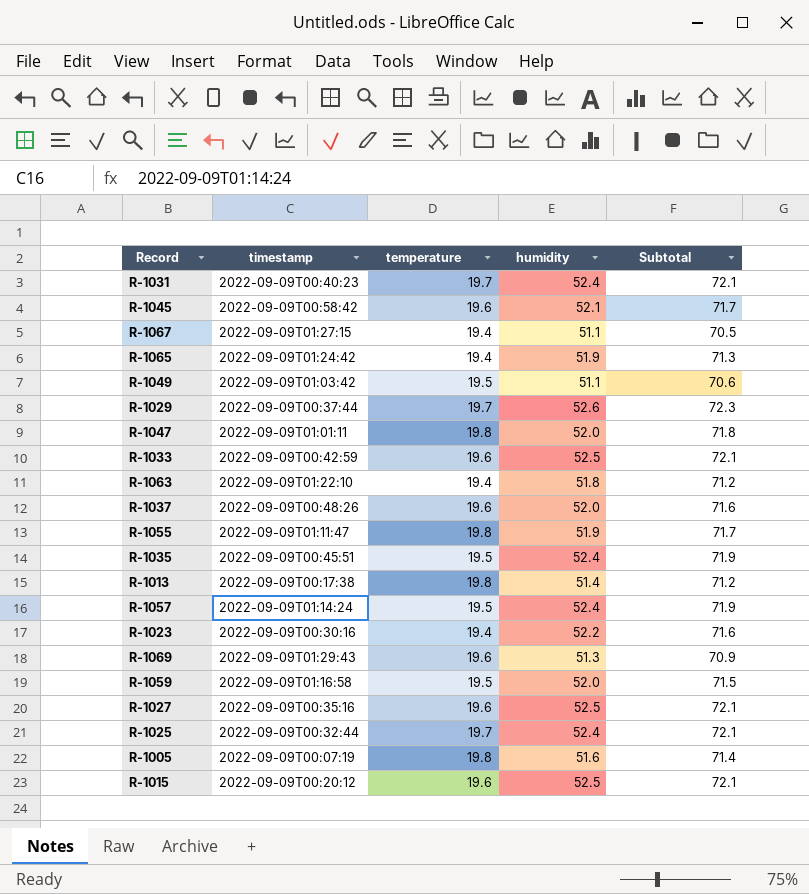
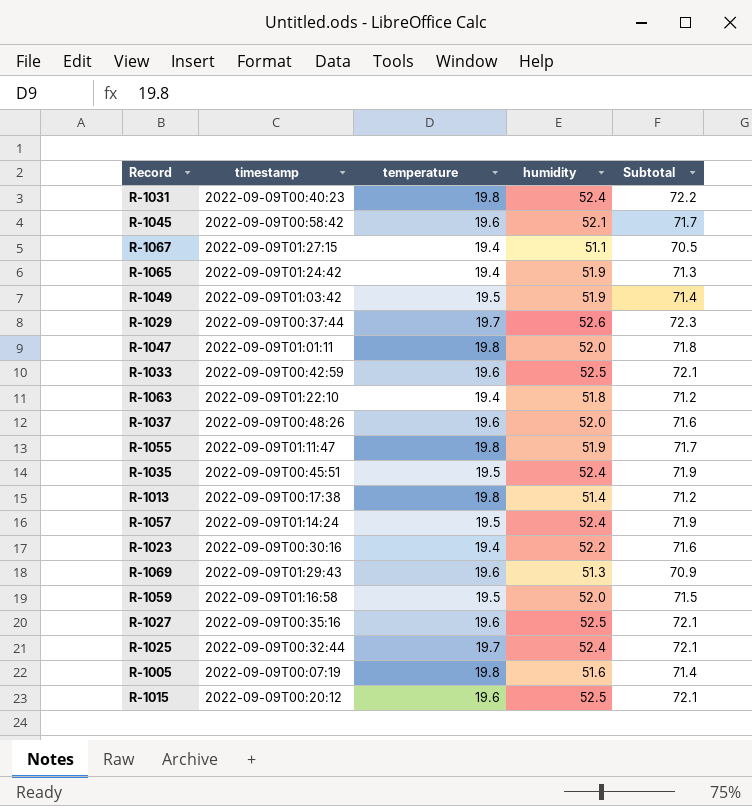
R-1031 | temperature: 19.7 -> 19.8
R-1031 | Subtotal: 72.1 -> 72.2
R-1049 | humidity: 51.1 -> 51.9
R-1049 | Subtotal: 70.6 -> 71.4

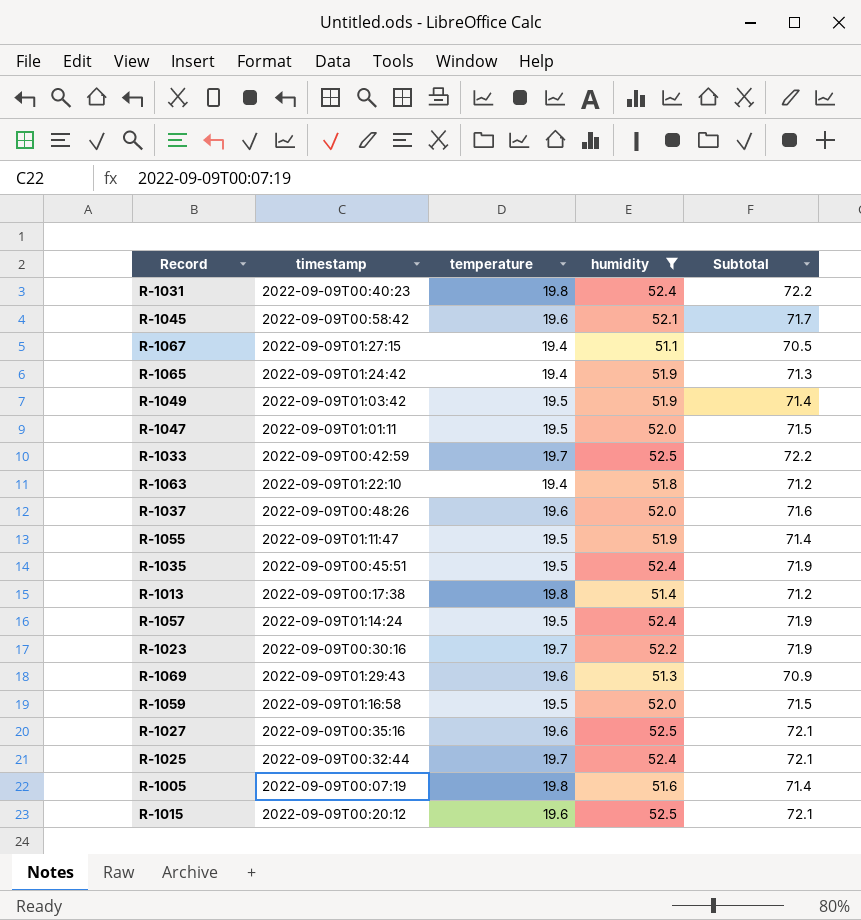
filter: none -> humidity != 52.6
R-1047 | temperature: 19.8 -> 19.5
R-1047 | Subtotal: 71.8 -> 71.5
R-1033 | temperature: 19.6 -> 19.7
R-1033 | Subtotal: 72.1 -> 72.2
R-1055 | temperature: 19.8 -> 19.5
R-1055 | Subtotal: 71.7 -> 71.4
R-1023 | temperature: 19.4 -> 19.7
R-1023 | Subtotal: 71.6 -> 71.9

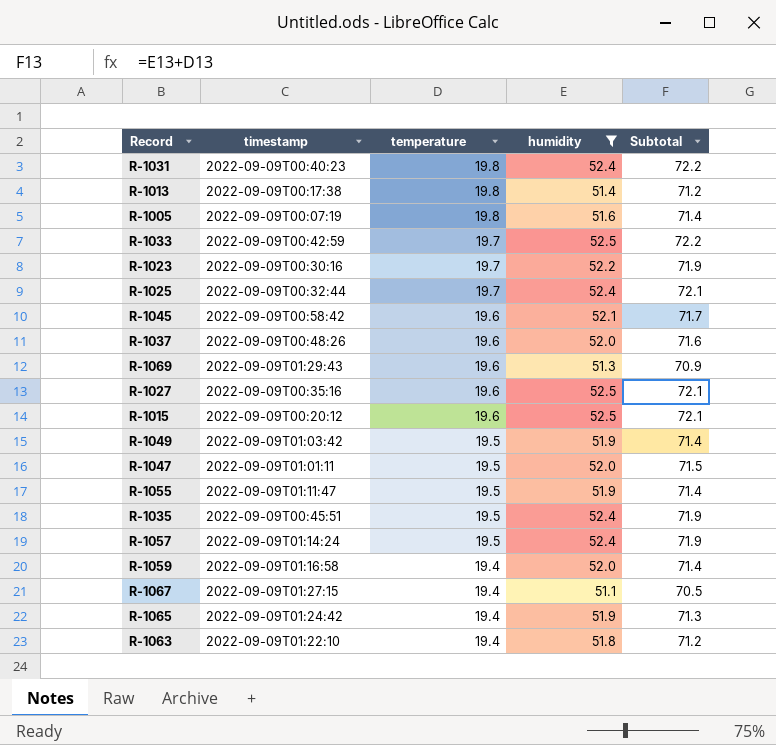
row order: none -> temperature descending
R-1059 | temperature: 19.5 -> 19.4
R-1059 | Subtotal: 71.5 -> 71.4

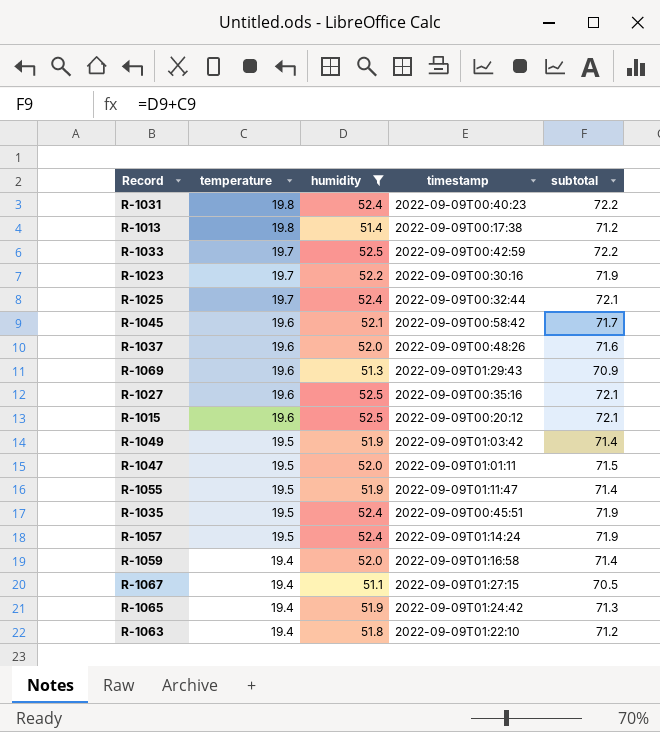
column timestamp | position: 2 -> 4
column name: Subtotal -> subtotal
row R-1005: 2022-09-09T00:07:19 | 19.8 | 51.6 | 71.4 -> none

